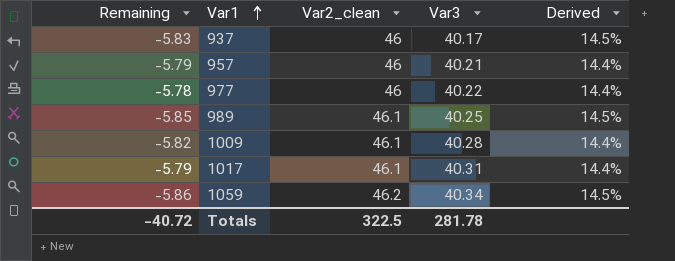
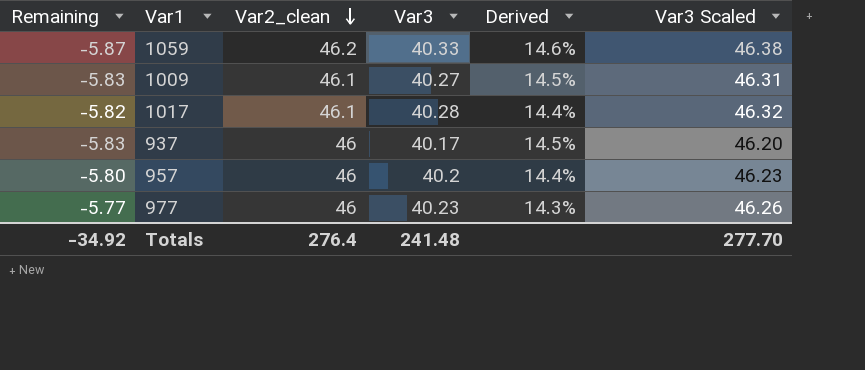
row order: Var1 ascending -> Var2_clean descending
column Var3 Scaled | formula: none -> [Var3] * 1.15
row 989: -5.85 | 46.1 | 40.25 | 14.5% -> none
1059 | Remaining: -5.86 -> -5.87
1059 | Var3: 40.34 -> 40.33
1059 | Derived: 14.5% -> 14.6%
1009 | Remaining: -5.82 -> -5.83
1009 | Var3: 40.28 -> 40.27
1009 | Derived: 14.4% -> 14.5%
1017 | Remaining: -5.79 -> -5.82
1017 | Var3: 40.31 -> 40.28
957 | Remaining: -5.79 -> -5.80
957 | Var3: 40.21 -> 40.2
977 | Remaining: -5.78 -> -5.77
977 | Var3: 40.22 -> 40.23
977 | Derived: 14.4% -> 14.3%
Totals | Remaining: -40.72 -> -34.92
Totals | Var2_clean: 322.5 -> 276.4
Totals | Var3: 281.78 -> 241.48

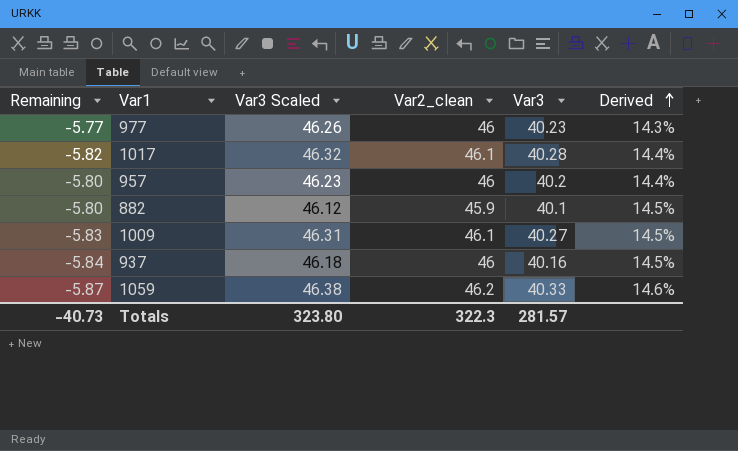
row order: Var2_clean descending -> Derived ascending
column Var3 Scaled | position: 6 -> 3
row 882: none -> -5.80 | 46.12 | 45.9 | 40.1 | 14.5%
937 | Remaining: -5.83 -> -5.84
937 | Var3 Scaled: 46.20 -> 46.18
937 | Var3: 40.17 -> 40.16
Totals | Remaining: -34.92 -> -40.73
Totals | Var3 Scaled: 277.70 -> 323.80
Totals | Var2_clean: 276.4 -> 322.3
Totals | Var3: 241.48 -> 281.57

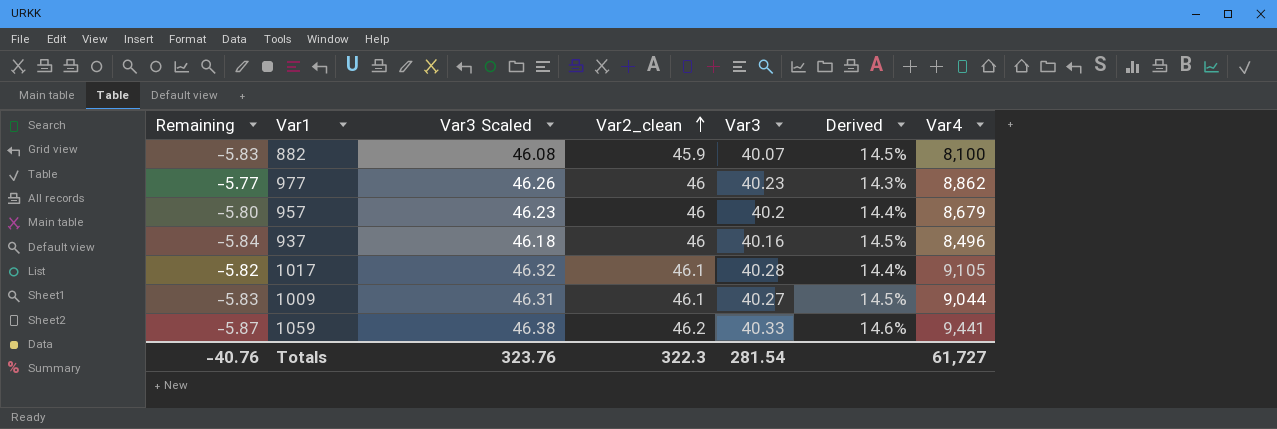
row order: Derived ascending -> Var2_clean ascending
column Var4 | position: none -> 7
882 | Remaining: -5.80 -> -5.83
882 | Var3 Scaled: 46.12 -> 46.08
882 | Var3: 40.1 -> 40.07
Totals | Remaining: -40.73 -> -40.76
Totals | Var3 Scaled: 323.80 -> 323.76
Totals | Var3: 281.57 -> 281.54

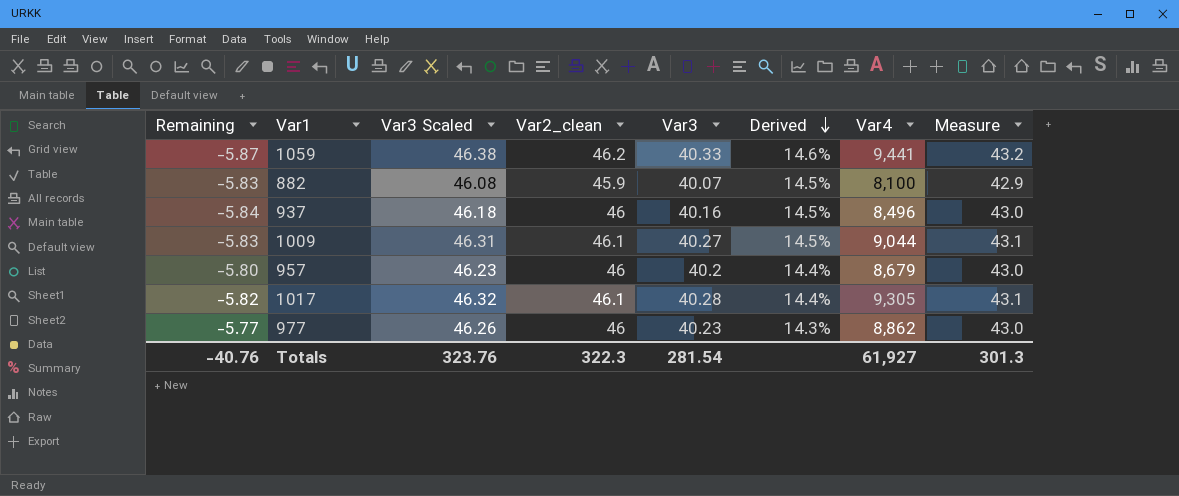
row order: Var2_clean ascending -> Derived descending
column Measure | formula: none -> [Var2_clean] - 3
1017 | Var4: 9,105 -> 9,305
Totals | Var4: 61,727 -> 61,927

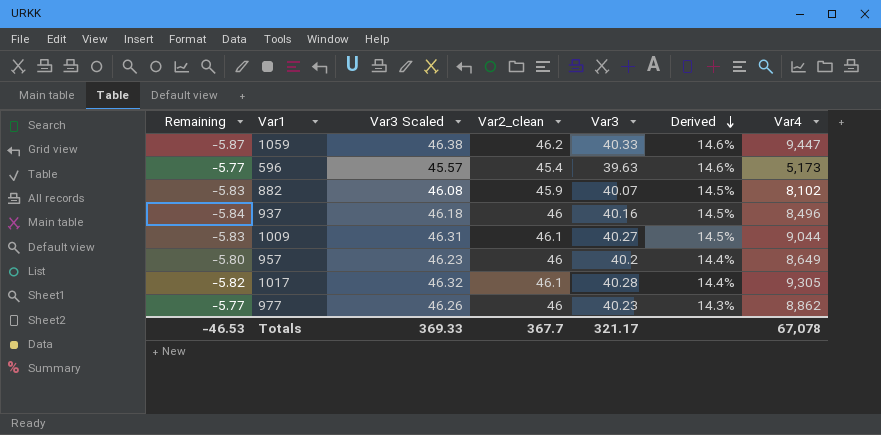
column Measure | formula: [Var2_clean] - 3 -> none
1059 | Var4: 9,441 -> 9,447
row 596: none -> -5.77 | 45.57 | 45.4 | 39.63 | 14.6% | 5,173
882 | Var4: 8,100 -> 8,102
957 | Var4: 8,679 -> 8,649
Totals | Remaining: -40.76 -> -46.53
Totals | Var3 Scaled: 323.76 -> 369.33
Totals | Var2_clean: 322.3 -> 367.7
Totals | Var3: 281.54 -> 321.17
Totals | Var4: 61,927 -> 67,078

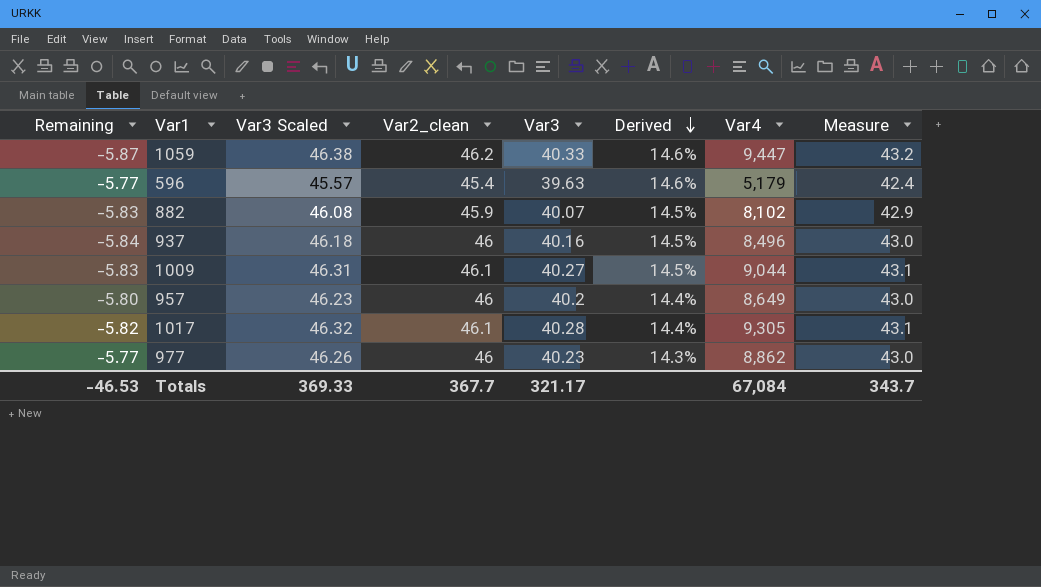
column Measure | formula: none -> [Var2_clean] - 3
596 | Var4: 5,173 -> 5,179
Totals | Var4: 67,078 -> 67,084

